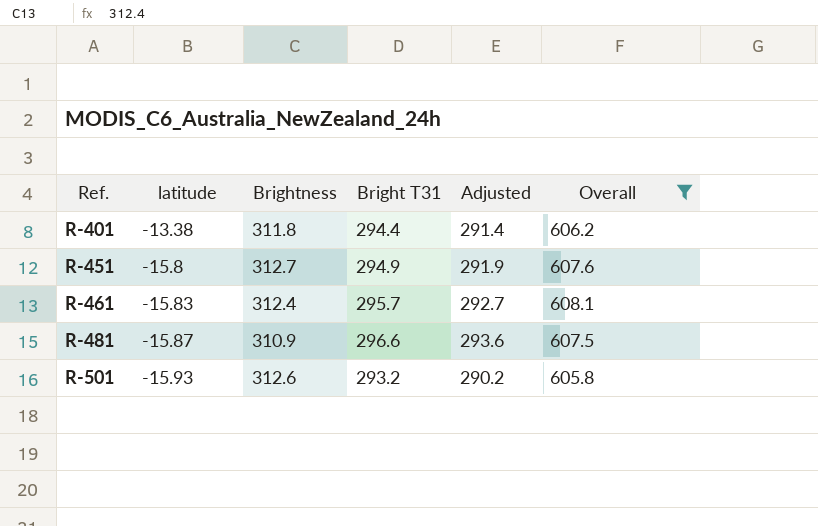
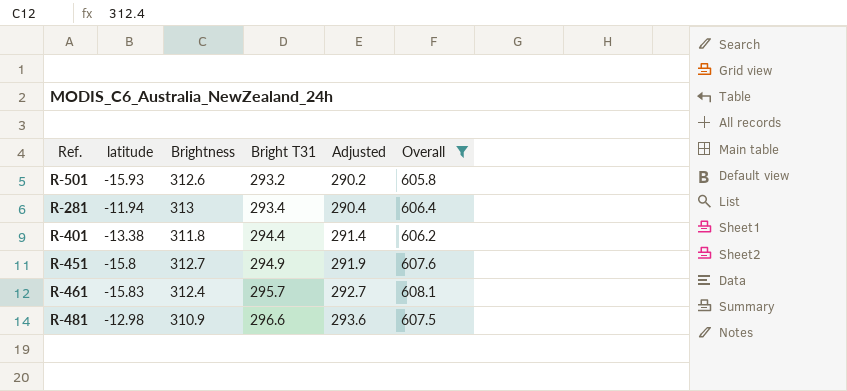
row order: Ref. ascending -> Bright T31 ascending
row R-281: none -> -11.94 | 313 | 293.4 | 290.4 | 606.4
R-481 | latitude: -15.87 -> -12.98

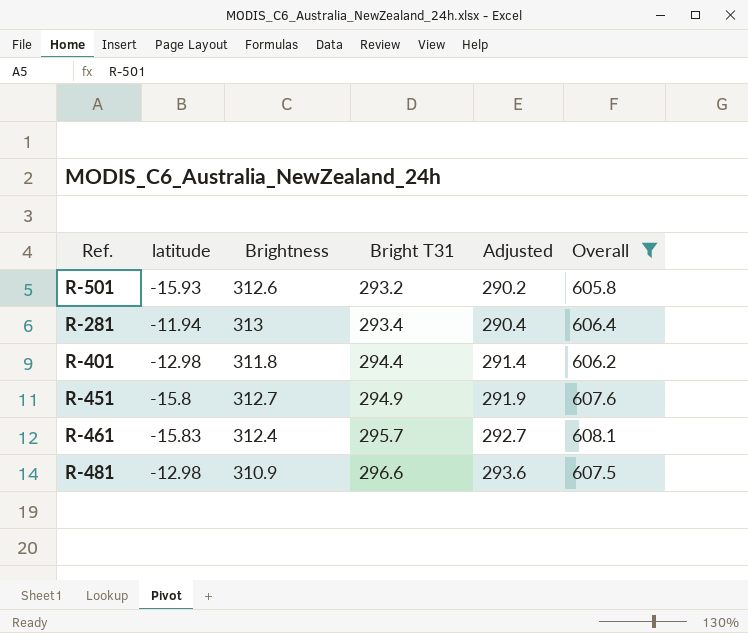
R-401 | latitude: -13.38 -> -12.98

